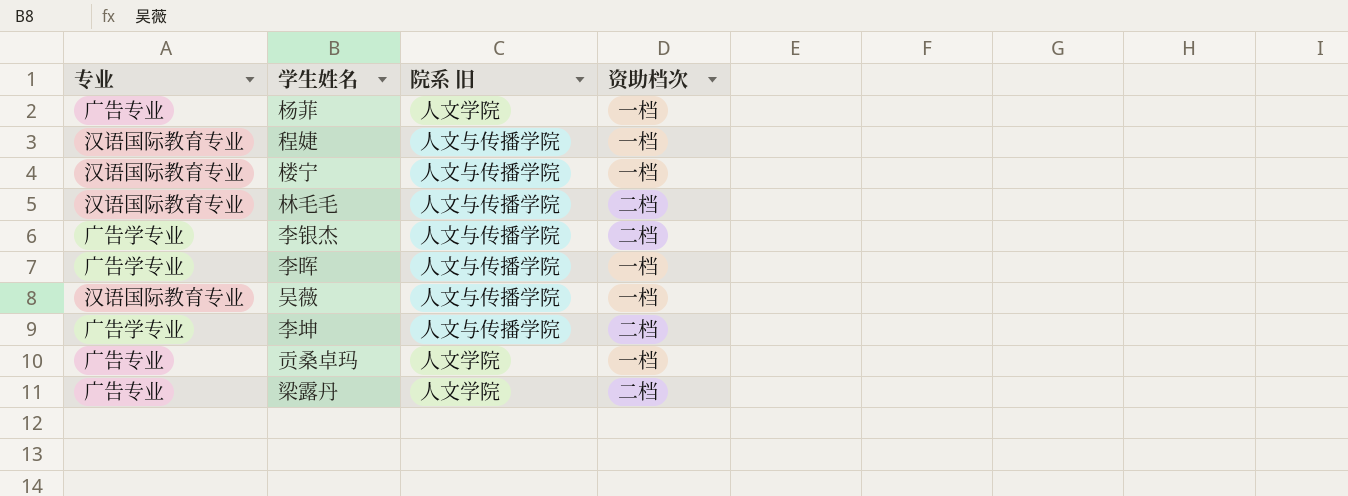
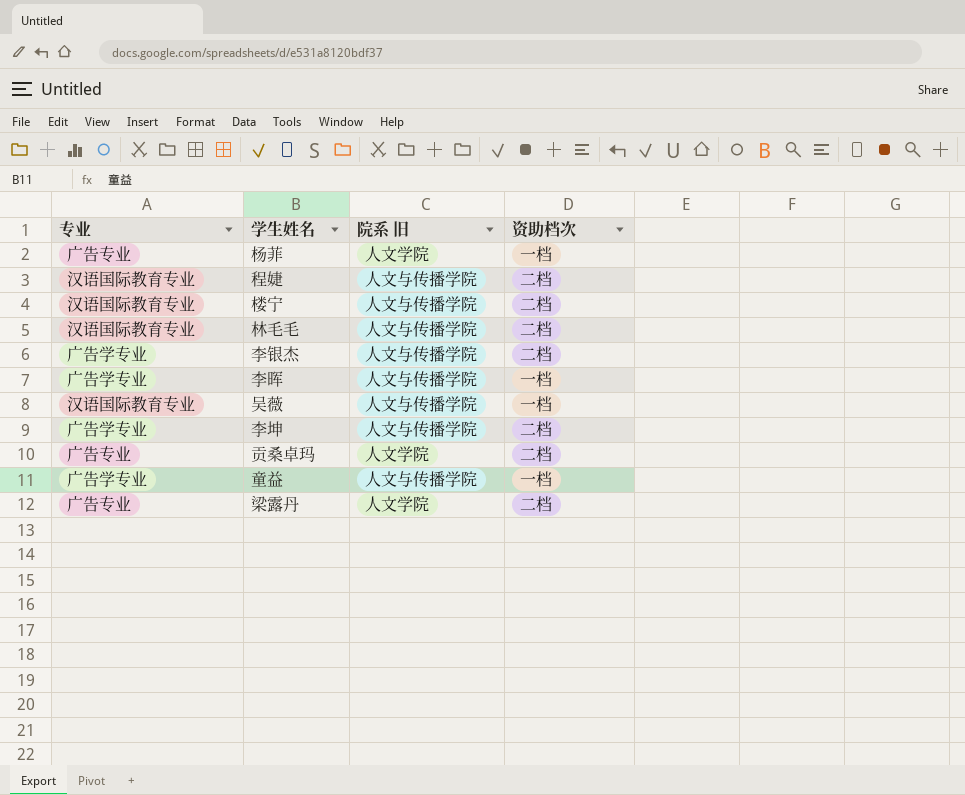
程婕 | 资助档次: 一档 -> 二档
楼宁 | 资助档次: 一档 -> 二档
贡桑卓玛 | 资助档次: 一档 -> 二档
row 童益: none -> 广告学专业 | 人文与传播学院 | 一档

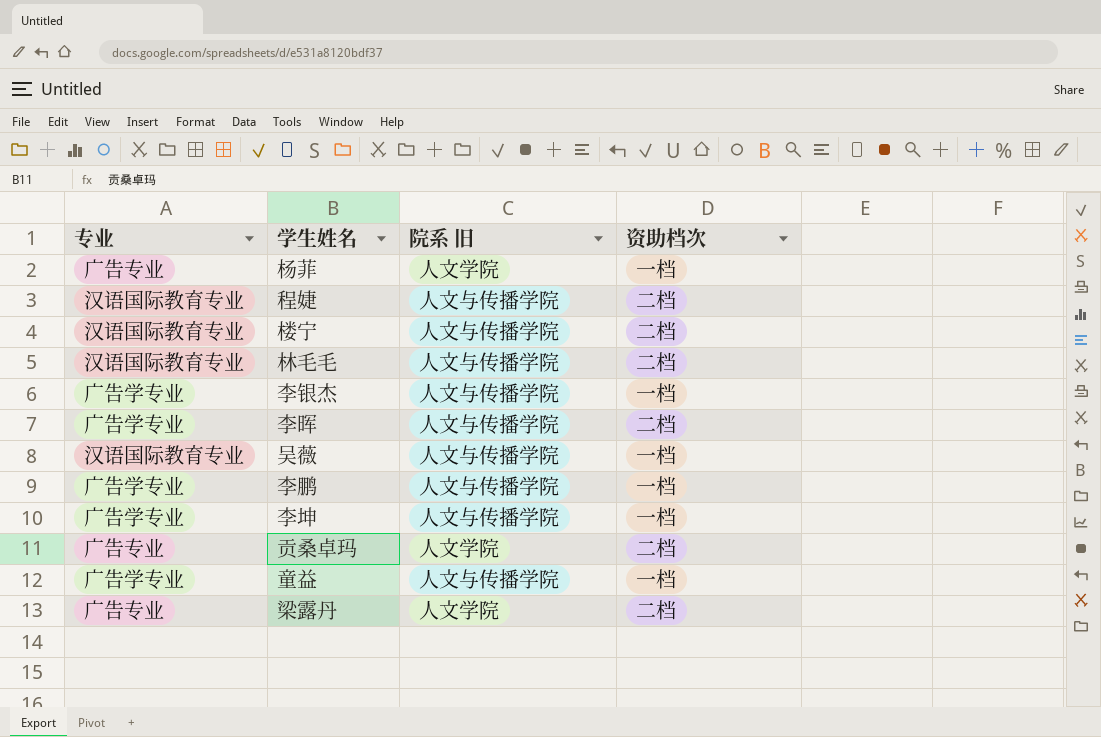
李银杰 | 资助档次: 二档 -> 一档
李晖 | 资助档次: 一档 -> 二档
row 李鹏: none -> 广告学专业 | 人文与传播学院 | 一档
李坤 | 资助档次: 二档 -> 一档

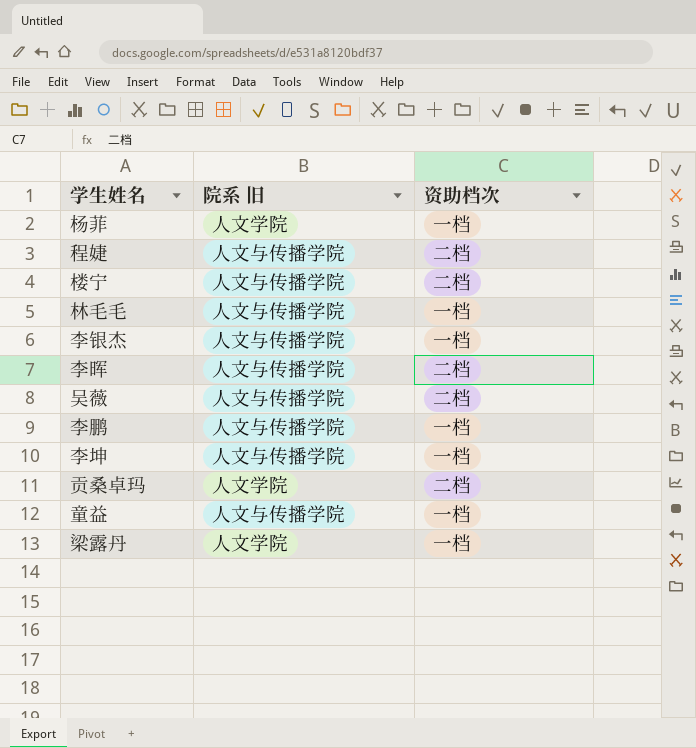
column 专业 | position: 1 -> none
林毛毛 | 资助档次: 二档 -> 一档
吴薇 | 资助档次: 一档 -> 二档
梁露丹 | 资助档次: 二档 -> 一档

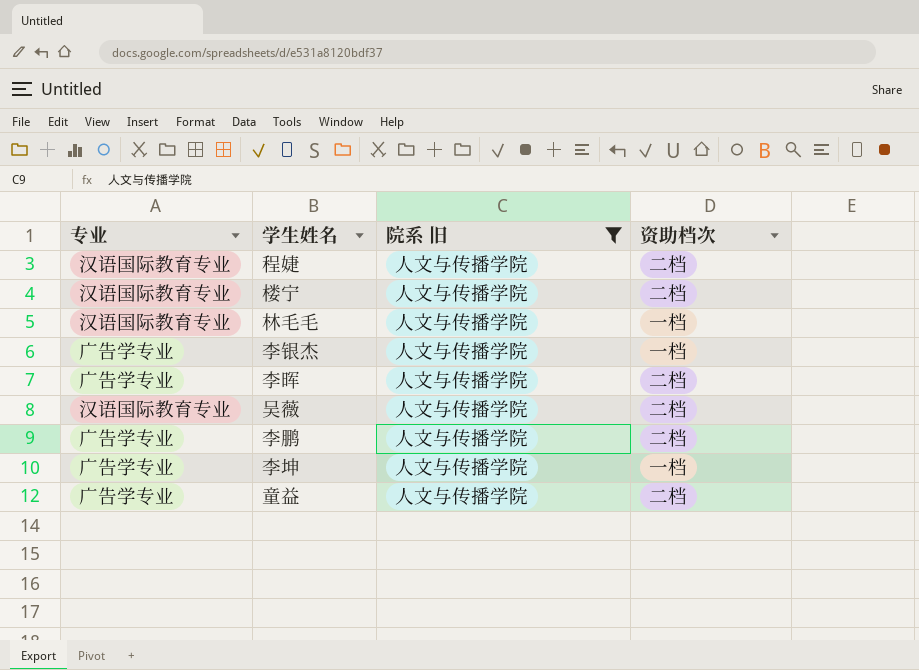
filter: none -> 院系 旧 = 人文与传播学院
column 专业 | position: none -> 1
李鹏 | 资助档次: 一档 -> 二档
童益 | 资助档次: 一档 -> 二档

